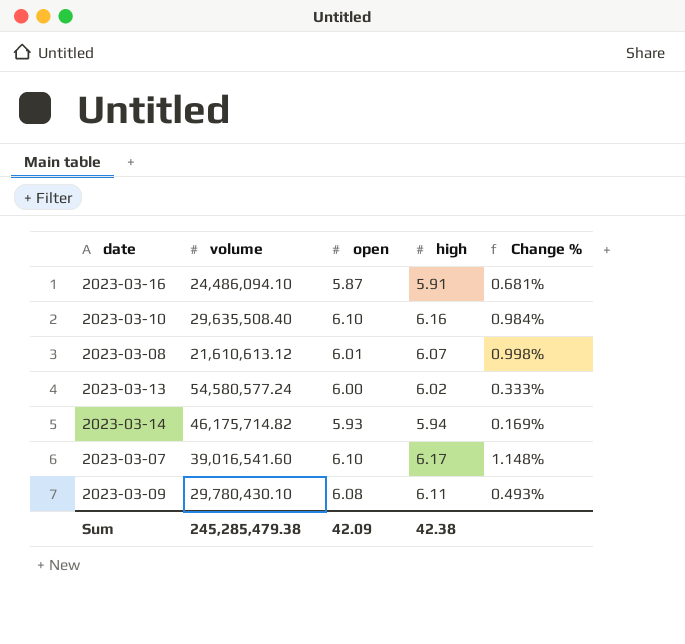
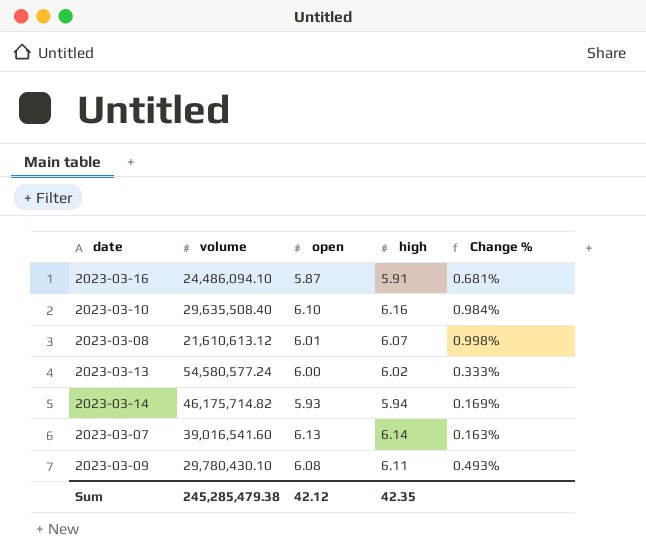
2023-03-07 | open: 6.10 -> 6.13
2023-03-07 | high: 6.17 -> 6.14
2023-03-07 | Change %: 1.148% -> 0.163%
Sum | open: 42.09 -> 42.12
Sum | high: 42.38 -> 42.35

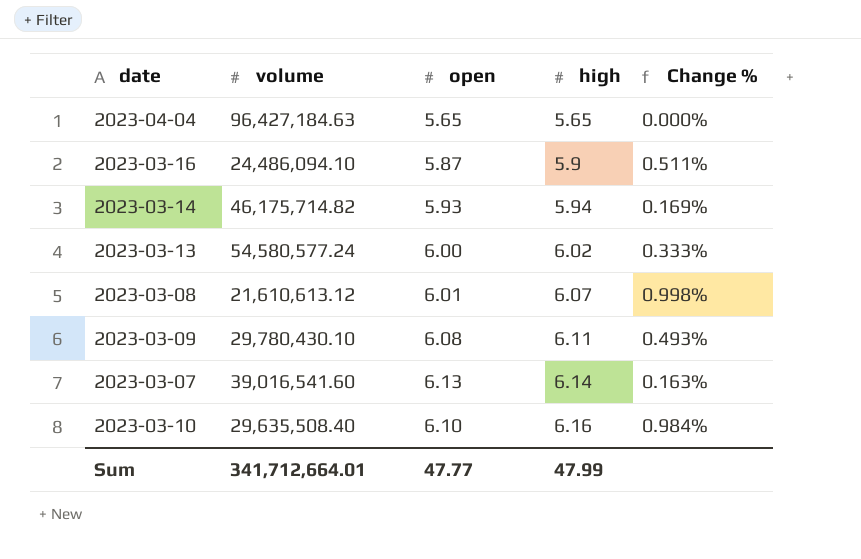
row order: none -> high ascending
row 2023-04-04: none -> 96,427,184.63 | 5.65 | 5.65 | 0.000%
2023-03-16 | high: 5.91 -> 5.9
2023-03-16 | Change %: 0.681% -> 0.511%
Sum | volume: 245,285,479.38 -> 341,712,664.01
Sum | open: 42.12 -> 47.77
Sum | high: 42.35 -> 47.99

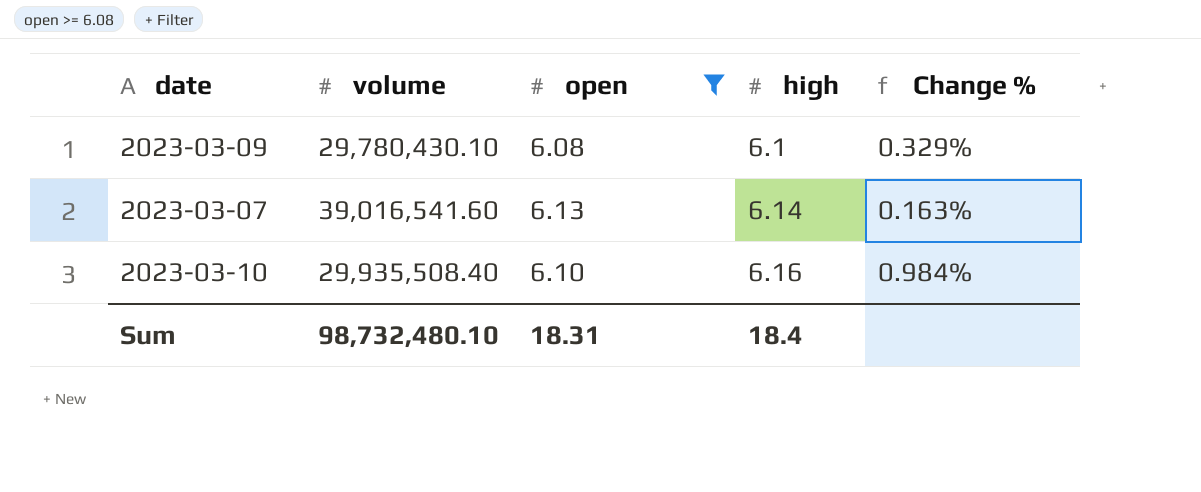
filter: none -> open >= 6.08
2023-03-09 | high: 6.11 -> 6.1
2023-03-09 | Change %: 0.493% -> 0.329%
2023-03-10 | volume: 29,635,508.40 -> 29,935,508.40
Sum | volume: 341,712,664.01 -> 98,732,480.10
Sum | open: 47.77 -> 18.31
Sum | high: 47.99 -> 18.4

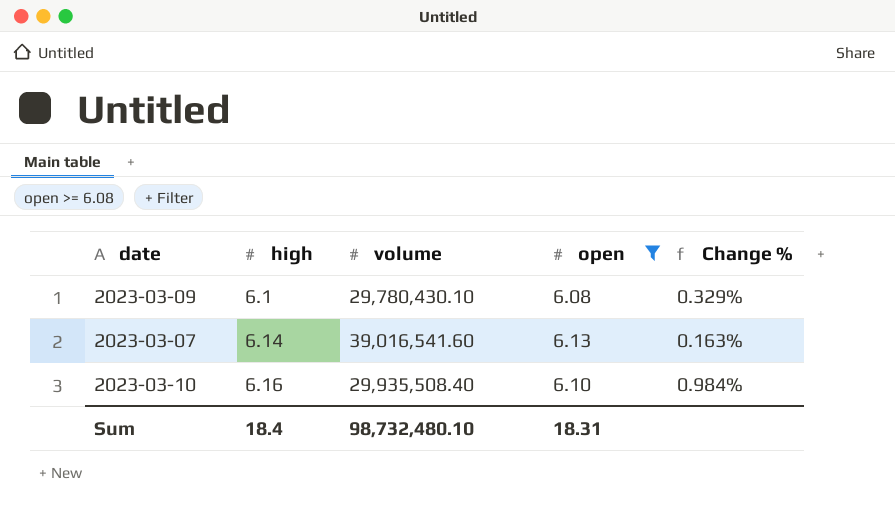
column high | position: 4 -> 2

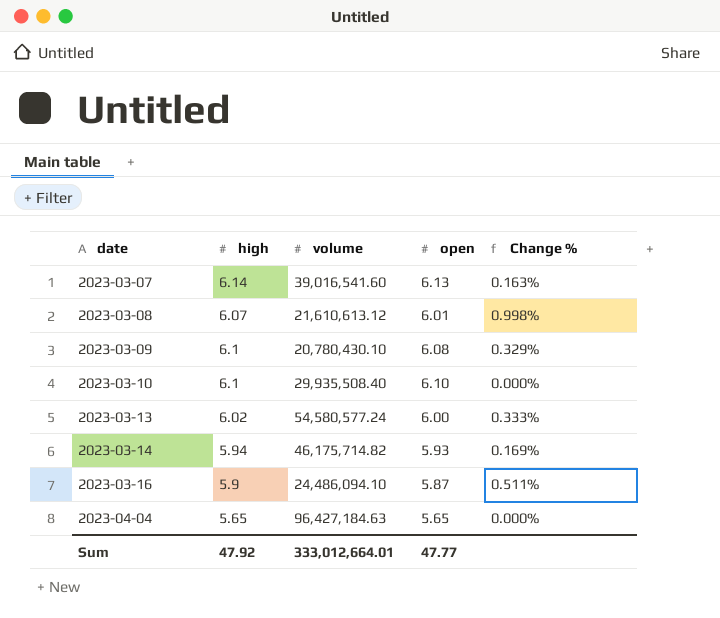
filter: open >= 6.08 -> none
row order: high ascending -> date ascending
2023-03-09 | volume: 29,780,430.10 -> 20,780,430.10
2023-03-10 | high: 6.16 -> 6.1
2023-03-10 | Change %: 0.984% -> 0.000%
Sum | high: 18.4 -> 47.92
Sum | volume: 98,732,480.10 -> 333,012,664.01
Sum | open: 18.31 -> 47.77

